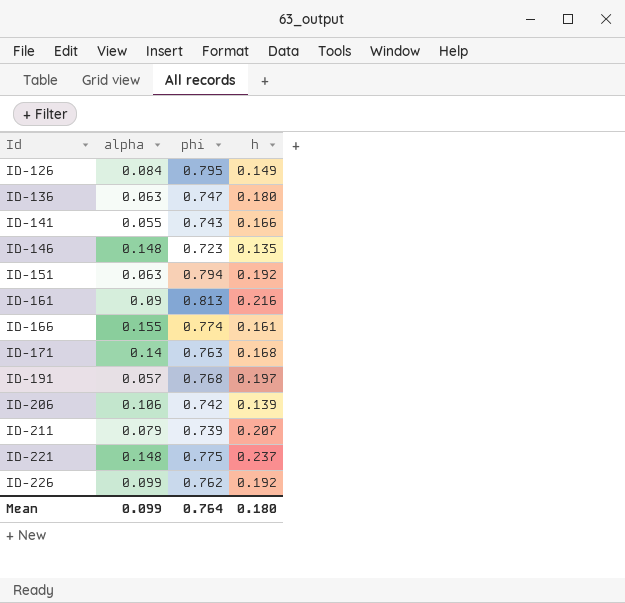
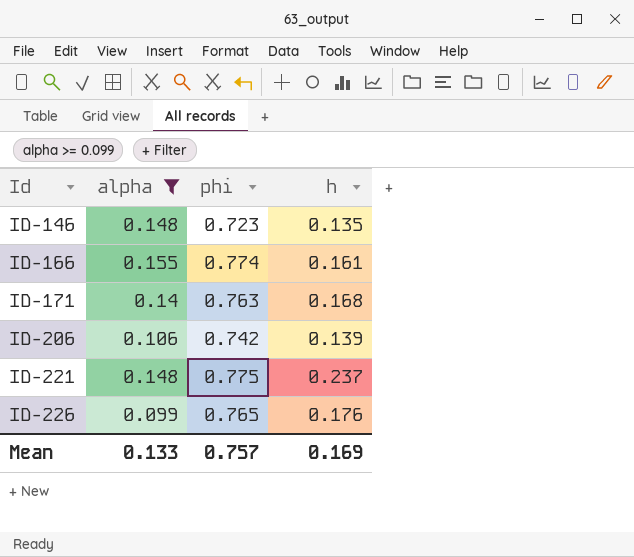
filter: none -> alpha >= 0.099
ID-226 | phi: 0.762 -> 0.765
ID-226 | h: 0.192 -> 0.176
Mean | alpha: 0.099 -> 0.133
Mean | phi: 0.764 -> 0.757
Mean | h: 0.180 -> 0.169

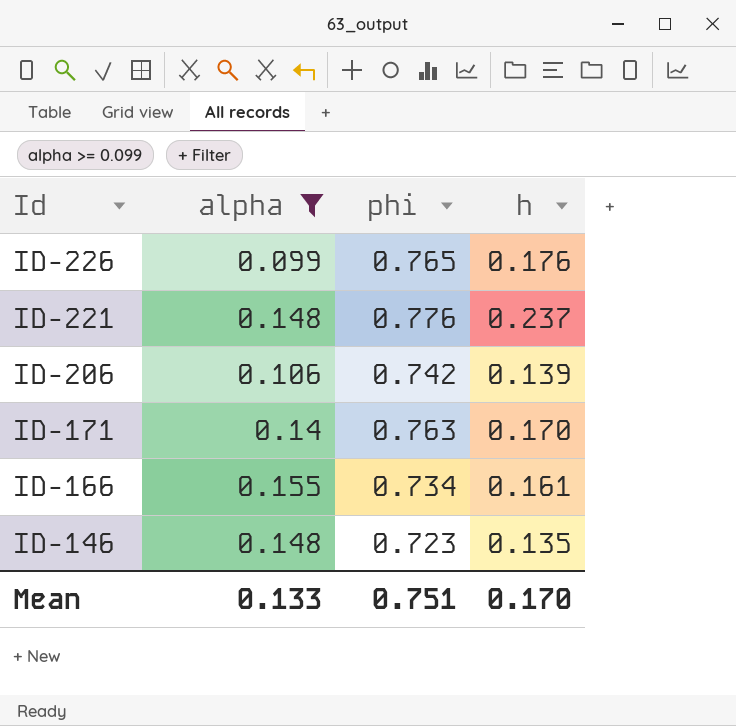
row order: Id ascending -> Id descending
ID-221 | phi: 0.775 -> 0.776
ID-171 | h: 0.168 -> 0.170
ID-166 | phi: 0.774 -> 0.734
Mean | phi: 0.757 -> 0.751
Mean | h: 0.169 -> 0.170

